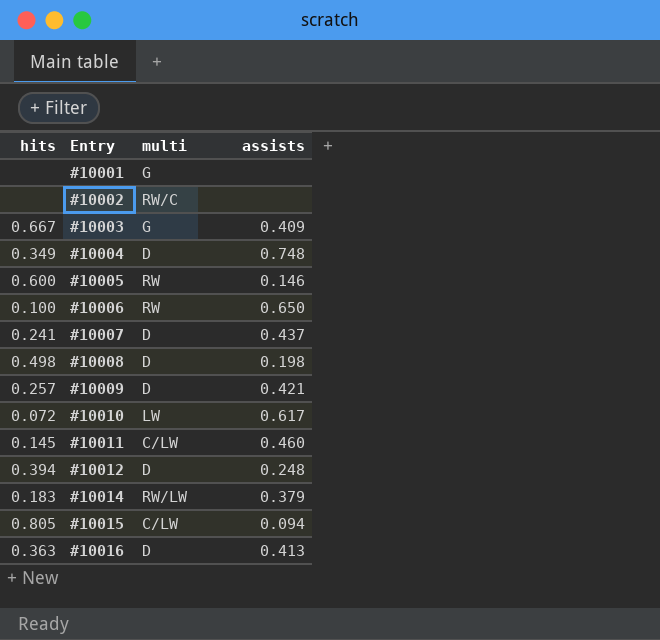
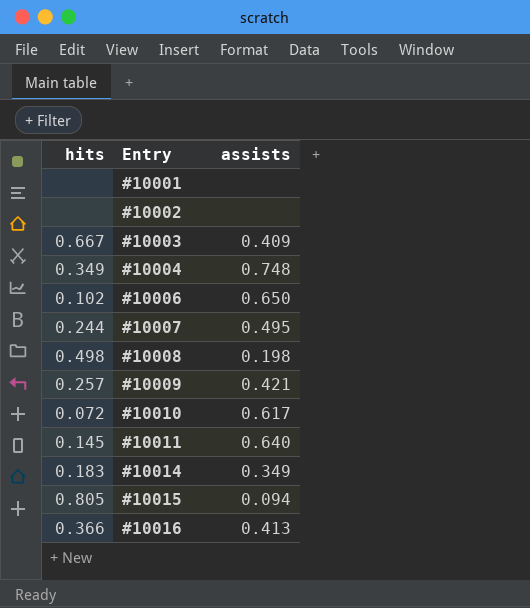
column multi | position: 3 -> none
row #10005: 0.600 | RW | 0.146 -> none
row #10012: 0.394 | D | 0.248 -> none
#10006 | hits: 0.100 -> 0.102
#10007 | hits: 0.241 -> 0.244
#10007 | assists: 0.437 -> 0.495
#10011 | assists: 0.460 -> 0.640
#10014 | assists: 0.379 -> 0.349
#10016 | hits: 0.363 -> 0.366

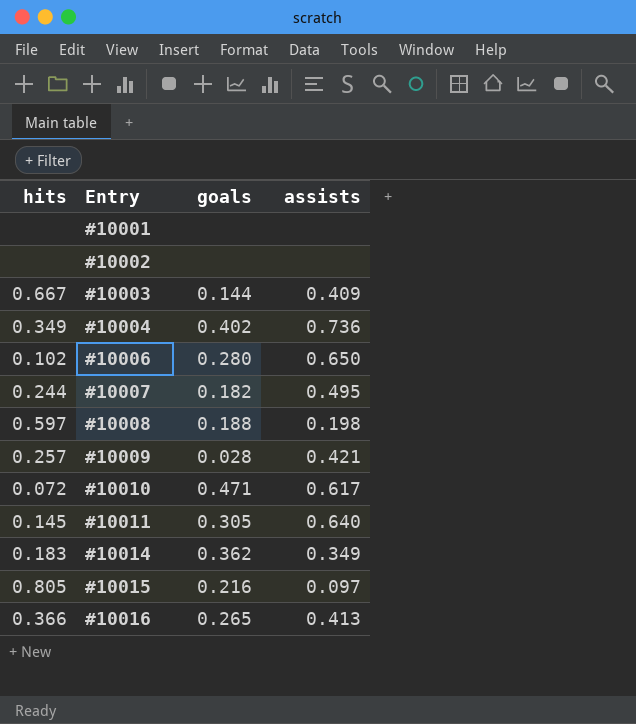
column goals | position: none -> 3
#10004 | assists: 0.748 -> 0.736
#10008 | hits: 0.498 -> 0.597
#10015 | assists: 0.094 -> 0.097

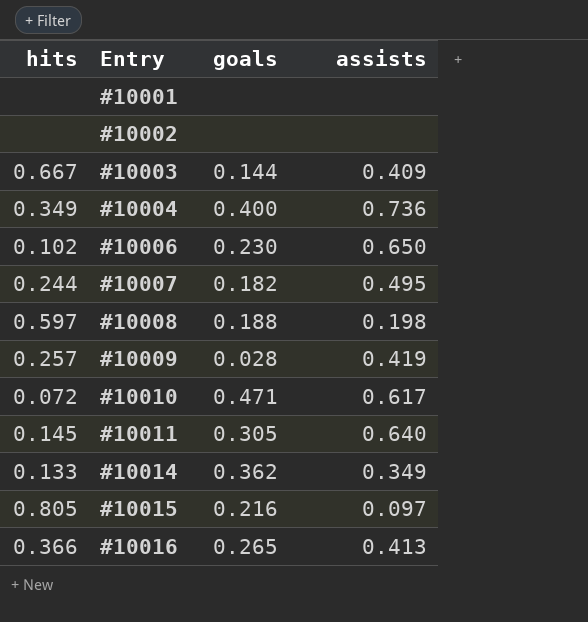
#10004 | goals: 0.402 -> 0.400
#10006 | goals: 0.280 -> 0.230
#10009 | assists: 0.421 -> 0.419
#10014 | hits: 0.183 -> 0.133

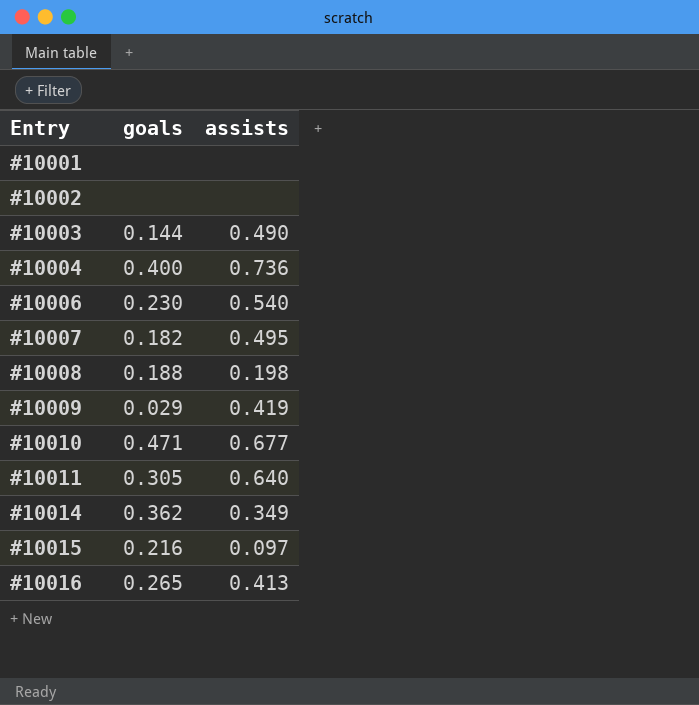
column hits | position: 1 -> none
#10003 | assists: 0.409 -> 0.490
#10006 | assists: 0.650 -> 0.540
#10009 | goals: 0.028 -> 0.029
#10010 | assists: 0.617 -> 0.677

